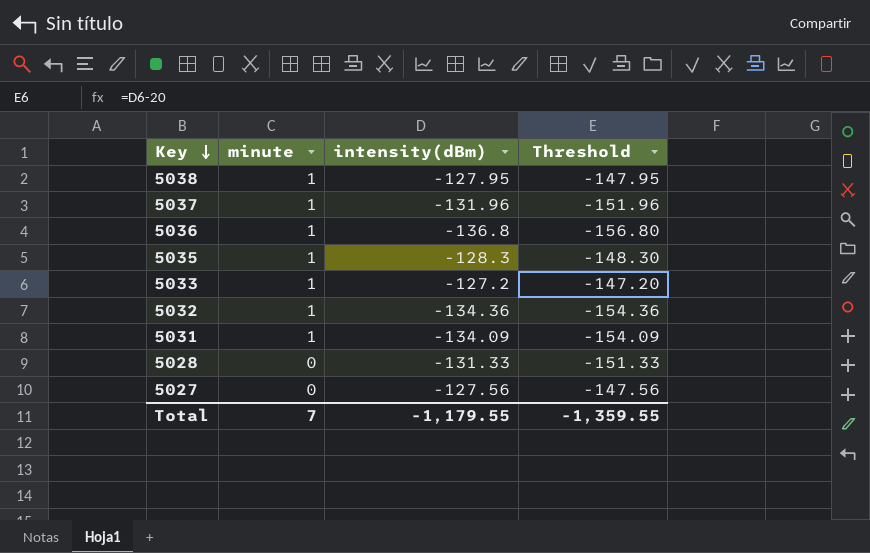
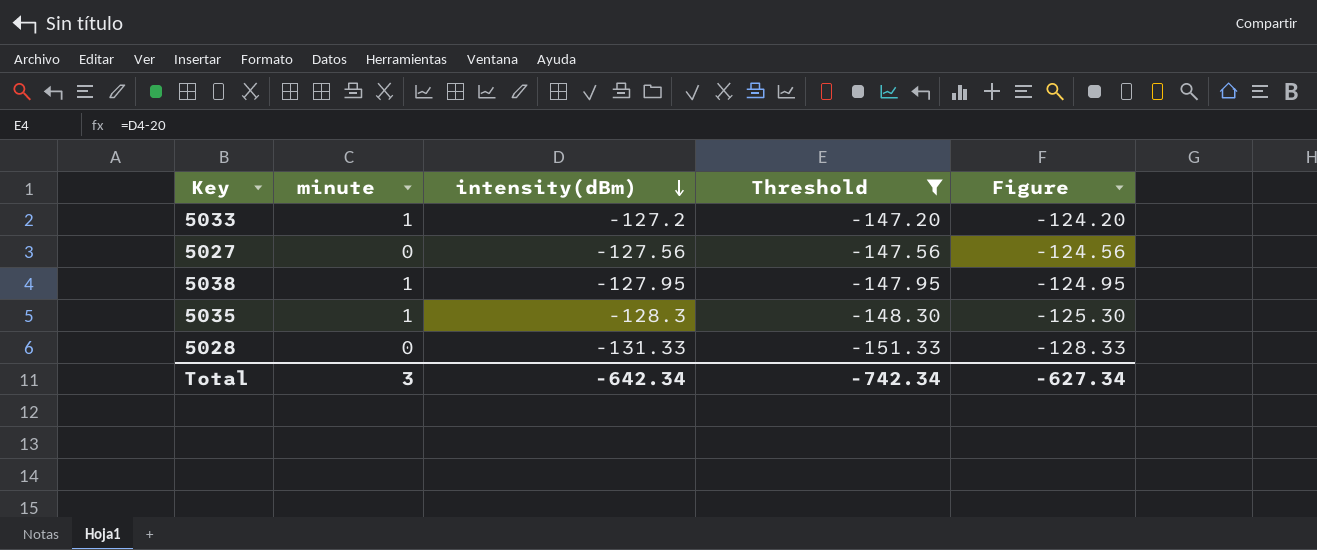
filter: none -> Threshold >= -151.33
row order: Key descending -> intensity(dBm) descending
column Figure | formula: none -> [intensity(dBm)] + 3
Total | minute: 7 -> 3
Total | intensity(dBm): -1,179.55 -> -642.34
Total | Threshold: -1,359.55 -> -742.34

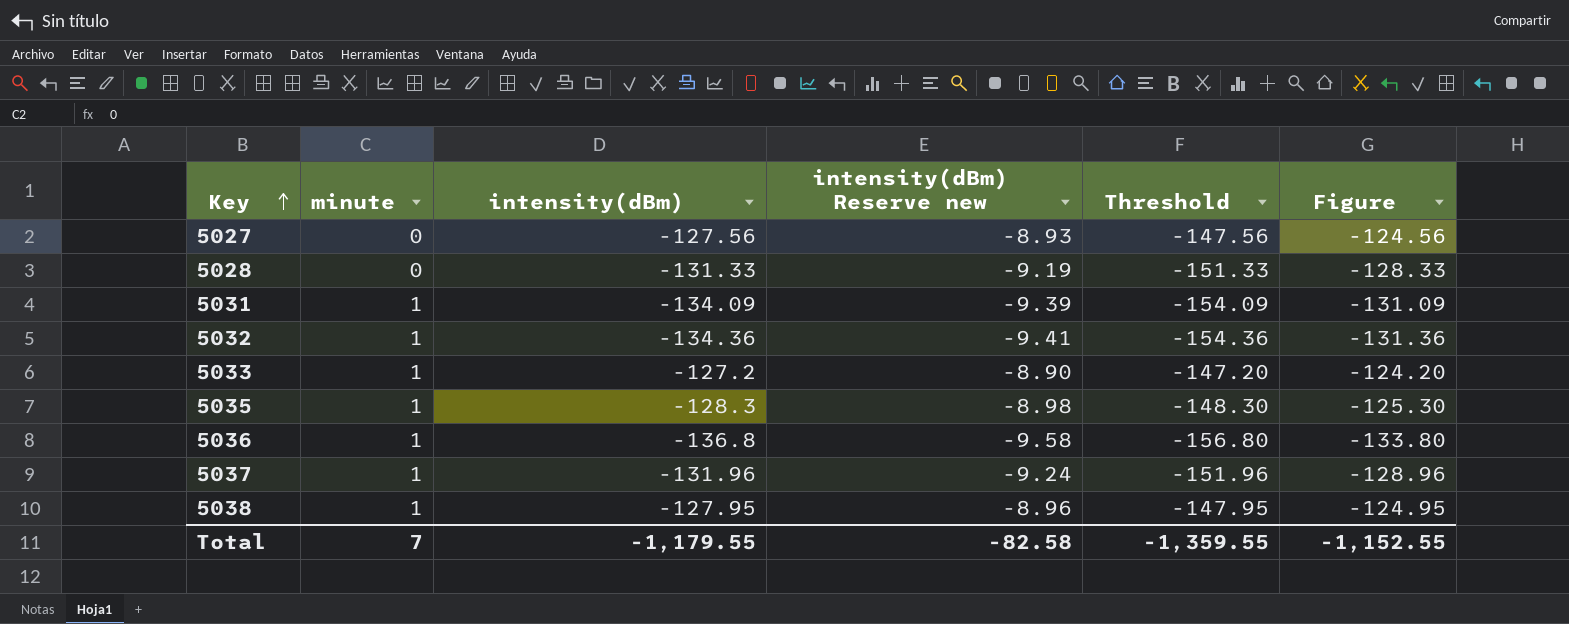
filter: Threshold >= -151.33 -> none
row order: intensity(dBm) descending -> Key ascending
column intensity(dBm) Reserve new | formula: none -> [intensity(dBm)] * 0.07
Total | minute: 3 -> 7
Total | intensity(dBm): -642.34 -> -1,179.55
Total | Threshold: -742.34 -> -1,359.55
Total | Figure: -627.34 -> -1,152.55

